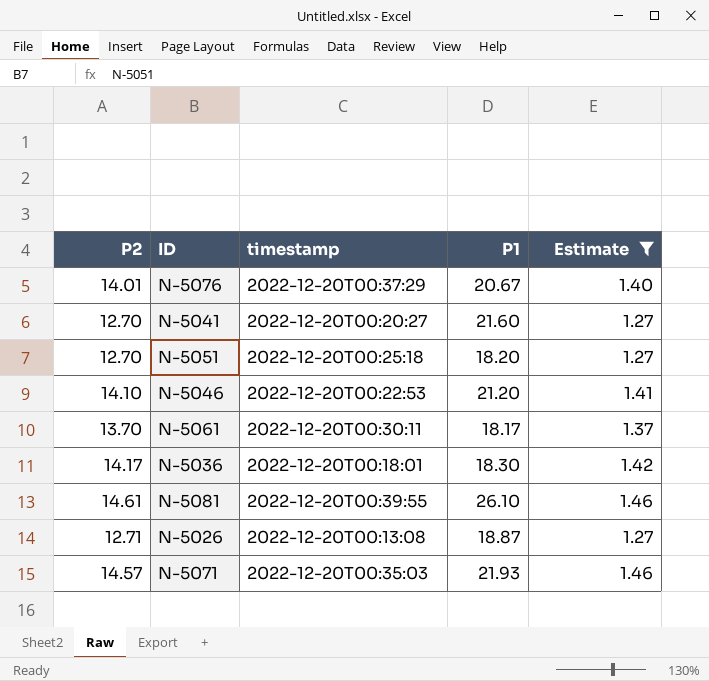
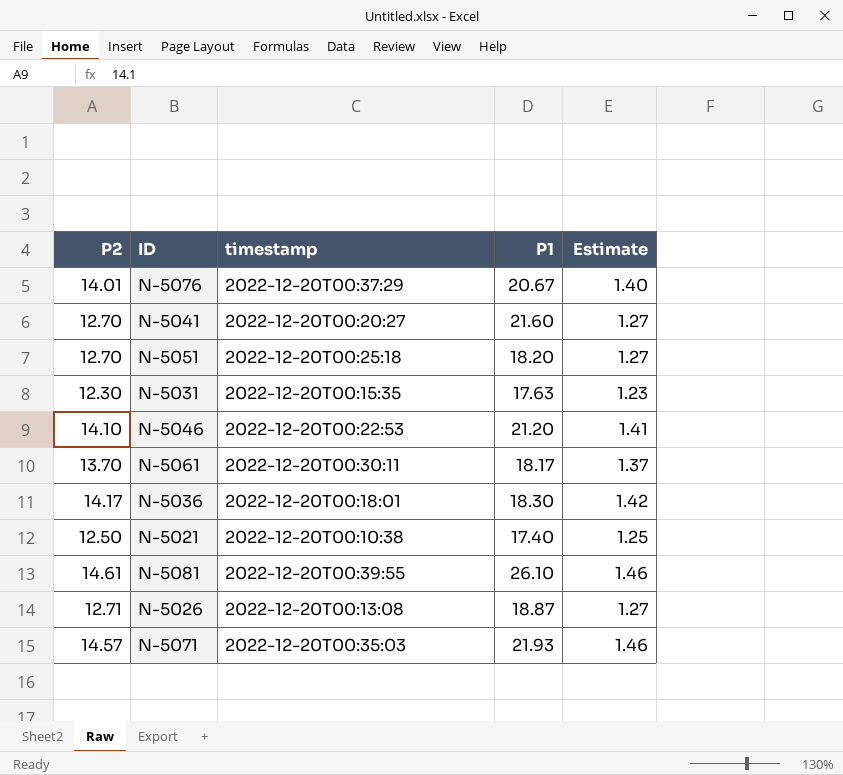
filter: Estimate >= 1.27 -> none

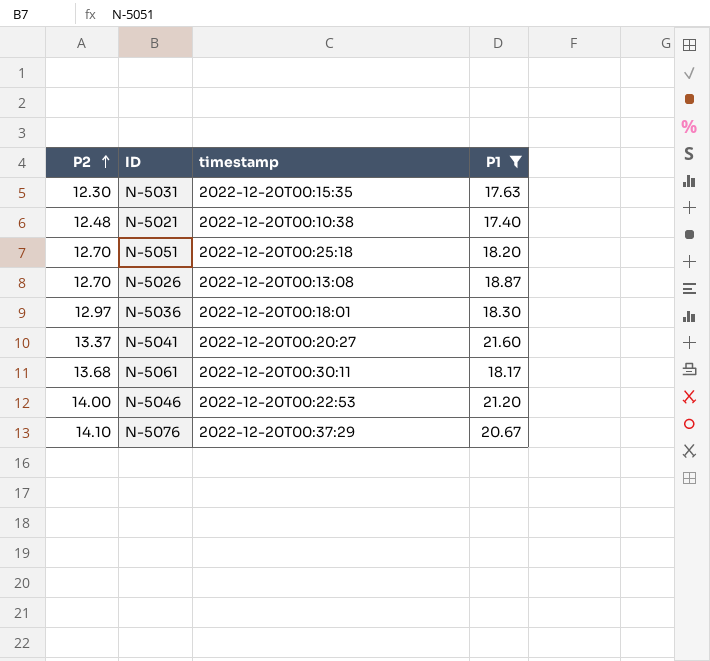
filter: none -> P1 <= 21.60
row order: none -> P2 ascending
column Estimate | formula: [P2] * 0.1 -> none
N-5021 | P2: 12.50 -> 12.48
N-5026 | P2: 12.71 -> 12.70
N-5036 | P2: 14.17 -> 12.97
N-5041 | P2: 12.70 -> 13.37
N-5061 | P2: 13.70 -> 13.68
N-5046 | P2: 14.10 -> 14.00
N-5076 | P2: 14.01 -> 14.10

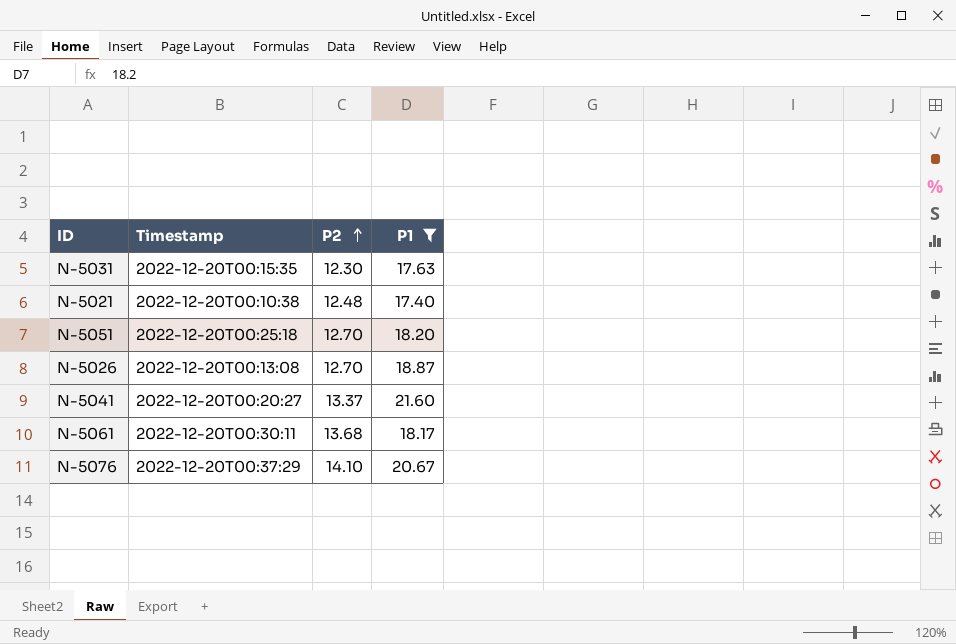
column name: timestamp -> Timestamp
column P2 | position: 1 -> 3
row N-5036: 12.97 | 2022-12-20T00:18:01 | 18.30 -> none
row N-5046: 14.00 | 2022-12-20T00:22:53 | 21.20 -> none

